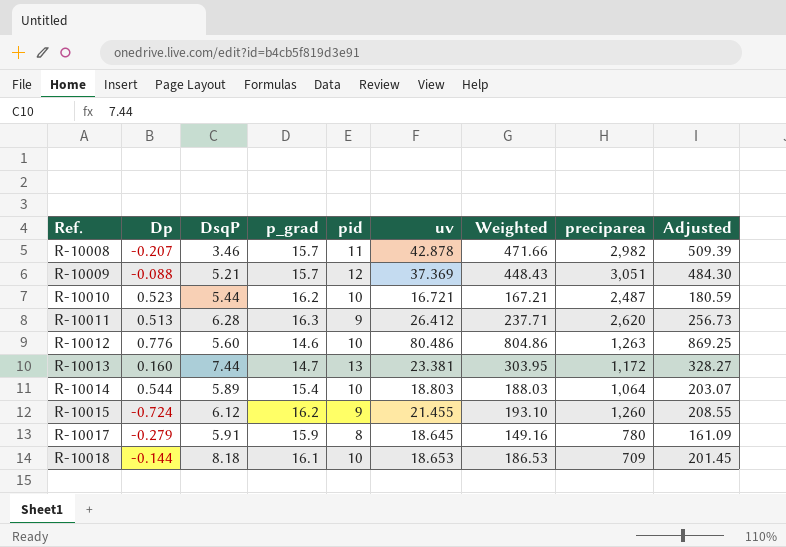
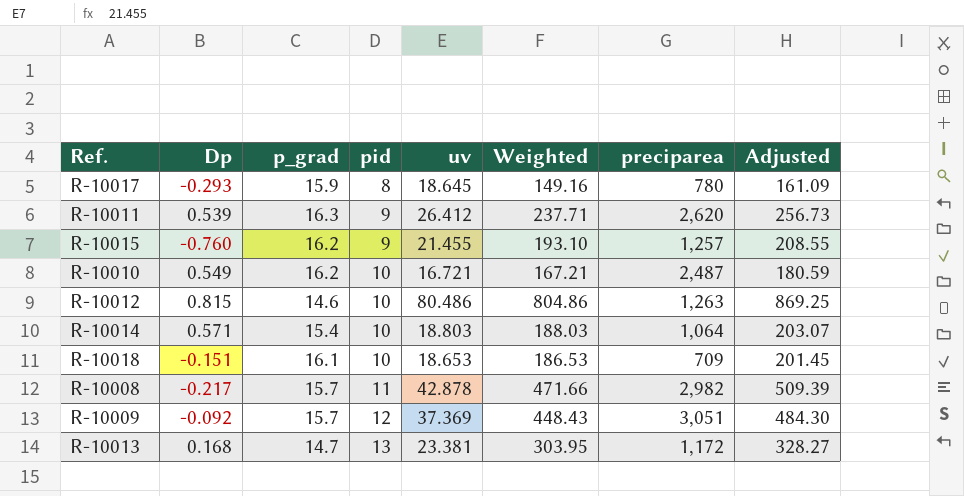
row order: Ref. ascending -> pid ascending
column DsqP | position: 3 -> none
R-10017 | Dp: -0.279 -> -0.293
R-10011 | Dp: 0.513 -> 0.539
R-10015 | Dp: -0.724 -> -0.760
R-10015 | preciparea: 1,260 -> 1,257
R-10010 | Dp: 0.523 -> 0.549
R-10012 | Dp: 0.776 -> 0.815
R-10014 | Dp: 0.544 -> 0.571
R-10018 | Dp: -0.144 -> -0.151
R-10008 | Dp: -0.207 -> -0.217
R-10009 | Dp: -0.088 -> -0.092
R-10013 | Dp: 0.160 -> 0.168

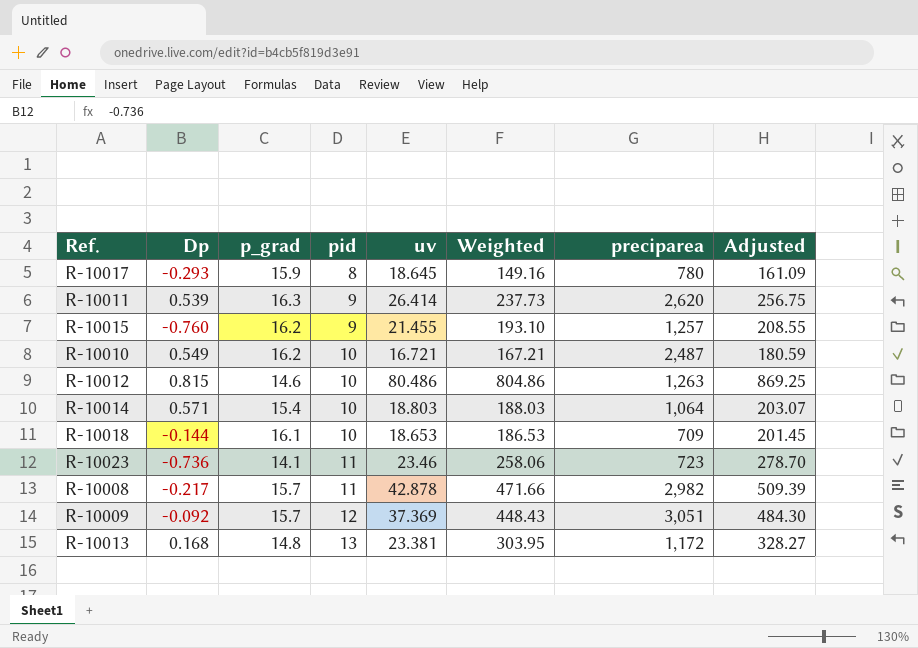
R-10011 | uv: 26.412 -> 26.414
R-10011 | Weighted: 237.71 -> 237.73
R-10011 | Adjusted: 256.73 -> 256.75
R-10018 | Dp: -0.151 -> -0.144
row R-10023: none -> -0.736 | 14.1 | 11 | 23.46 | 258.06 | 723 | 278.70
R-10013 | p_grad: 14.7 -> 14.8

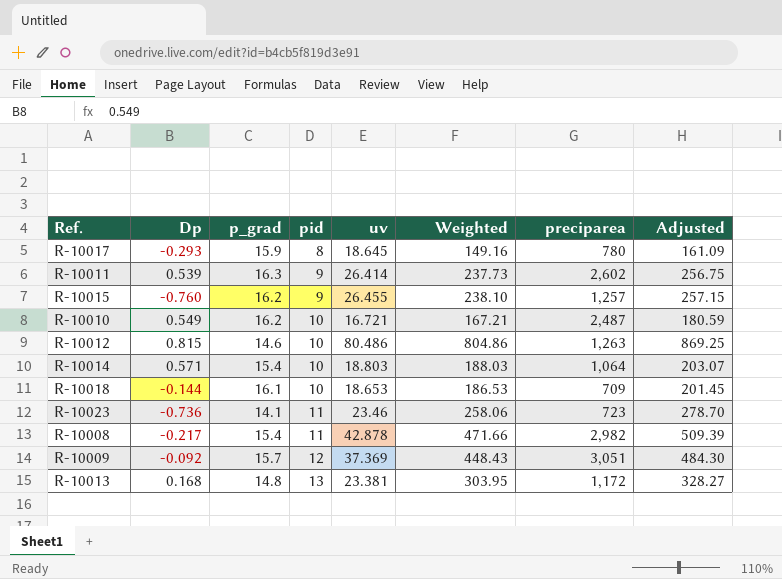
R-10011 | preciparea: 2,620 -> 2,602
R-10015 | uv: 21.455 -> 26.455
R-10015 | Weighted: 193.10 -> 238.10
R-10015 | Adjusted: 208.55 -> 257.15
R-10008 | p_grad: 15.7 -> 15.4

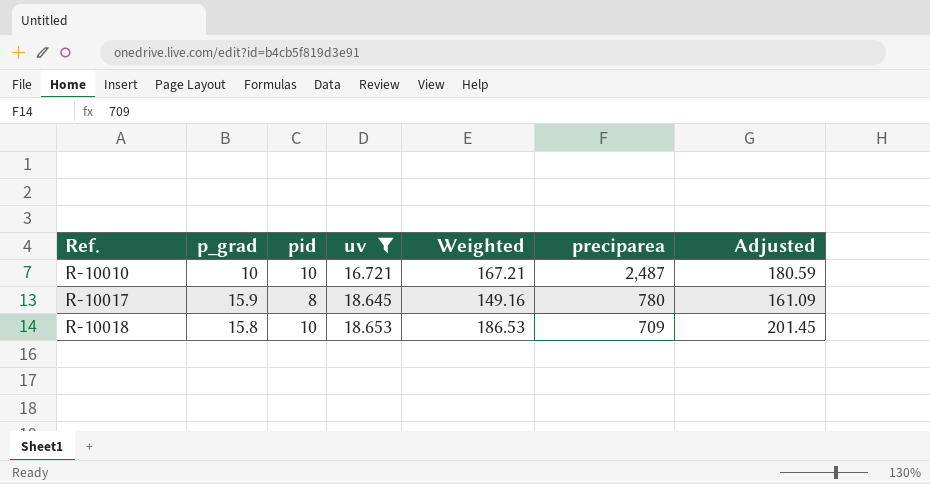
filter: none -> uv <= 18.653
row order: pid ascending -> Ref. ascending
column Dp | position: 2 -> none
R-10010 | p_grad: 16.2 -> 10
R-10018 | p_grad: 16.1 -> 15.8

